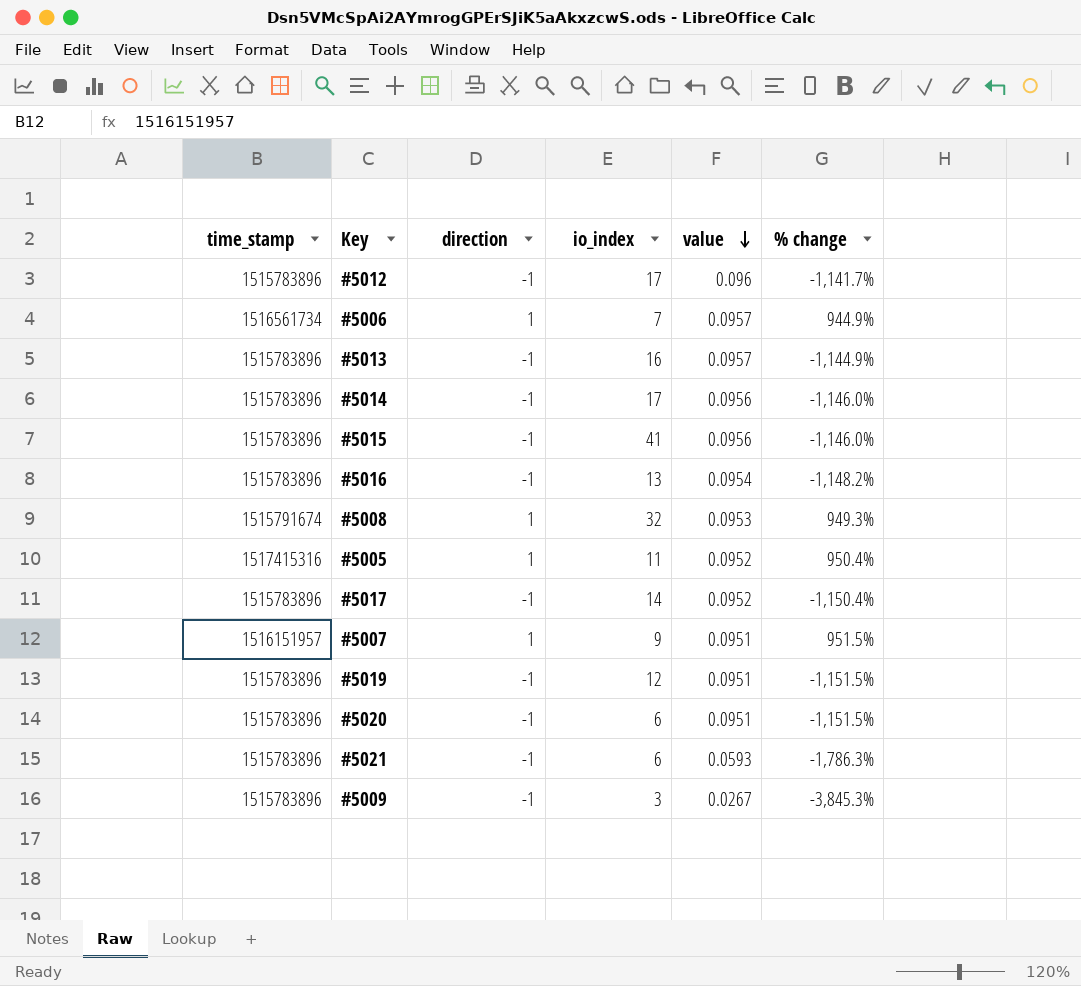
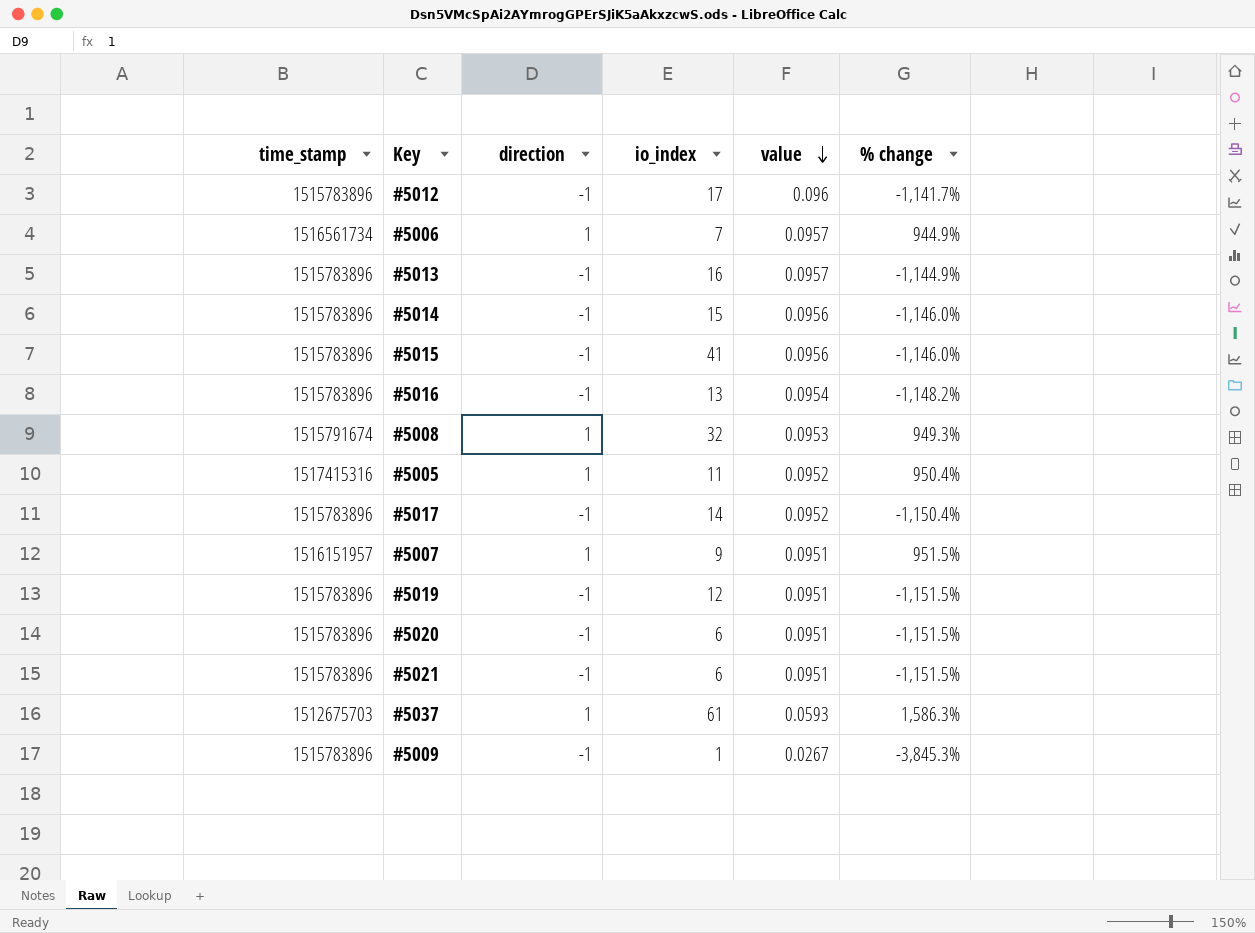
#5014 | io_index: 17 -> 15
#5021 | value: 0.0593 -> 0.0951
#5021 | % change: -1,786.3% -> -1,151.5%
row #5037: none -> 1512675703 | 1 | 61 | 0.0593 | 1,586.3%
#5009 | io_index: 3 -> 1

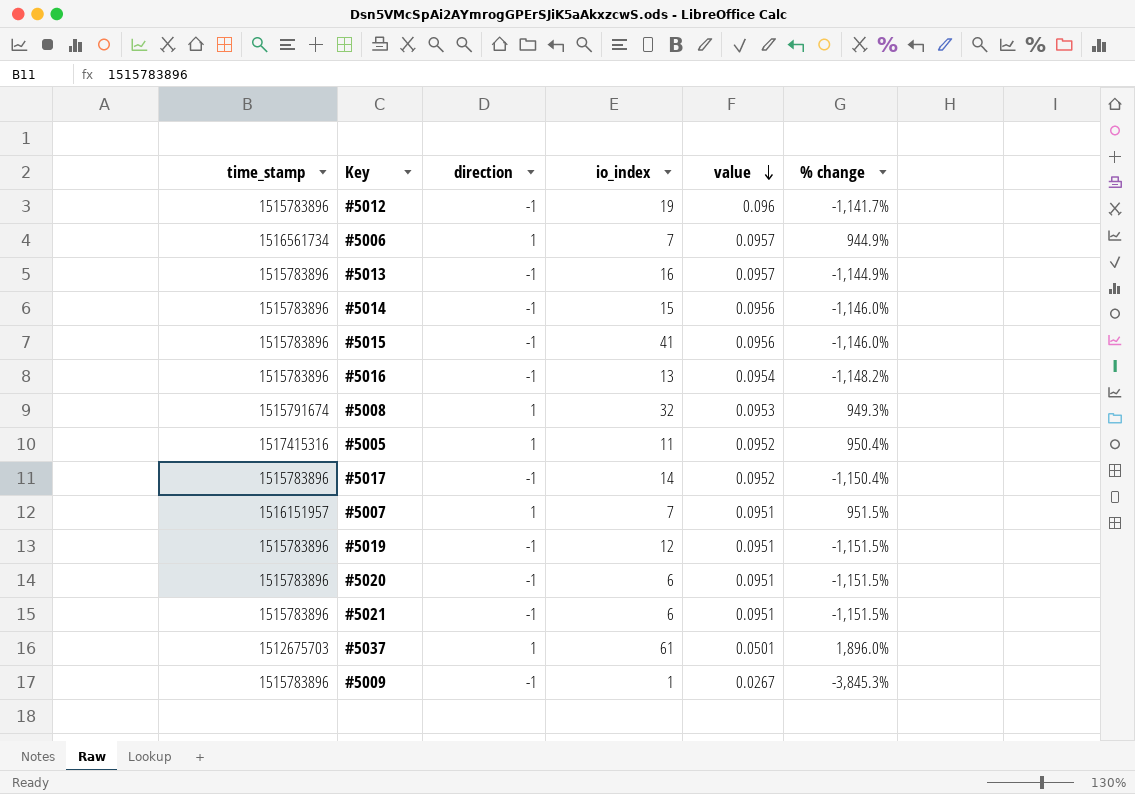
#5012 | io_index: 17 -> 19
#5007 | io_index: 9 -> 7
#5037 | value: 0.0593 -> 0.0501
#5037 | % change: 1,586.3% -> 1,896.0%

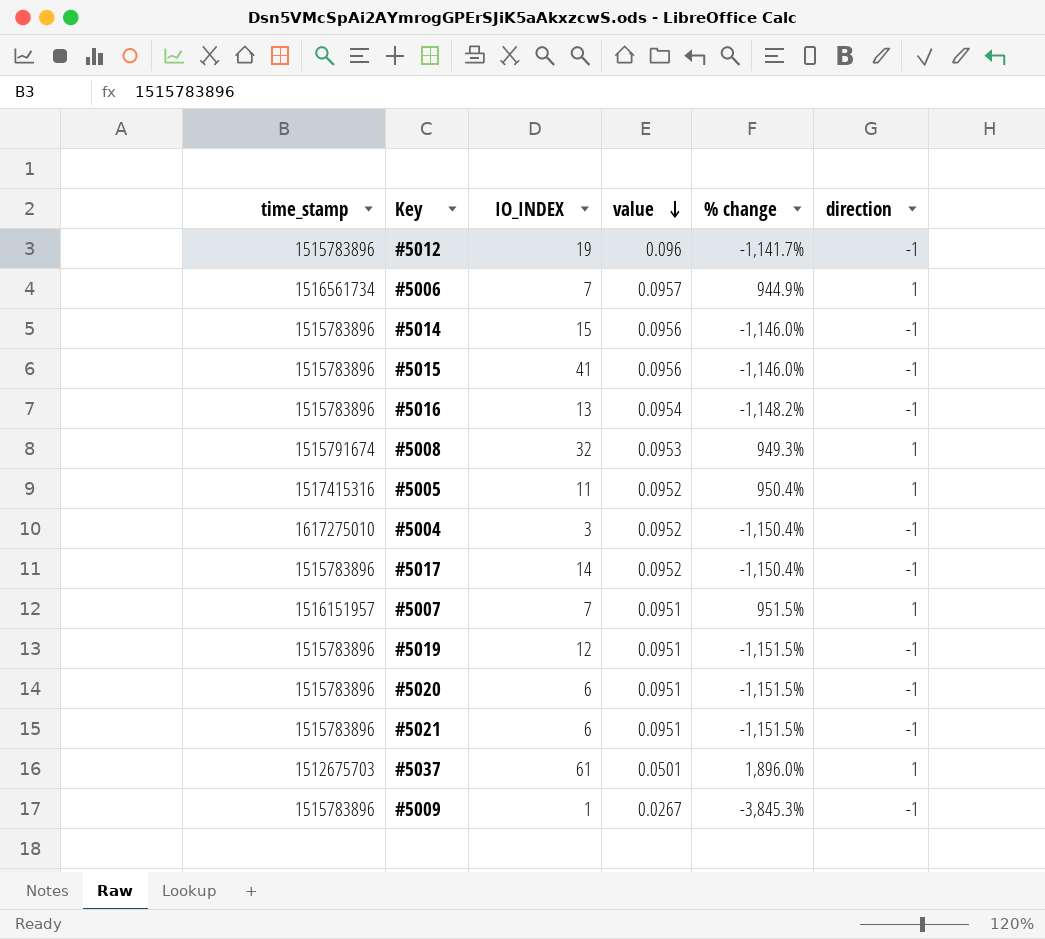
column name: io_index -> IO_INDEX
column direction | position: 3 -> 6
row #5013: 1515783896 | -1 | 16 | 0.0957 | -1,144.9% -> none
row #5004: none -> 1617275010 | 3 | 0.0952 | -1,150.4% | -1

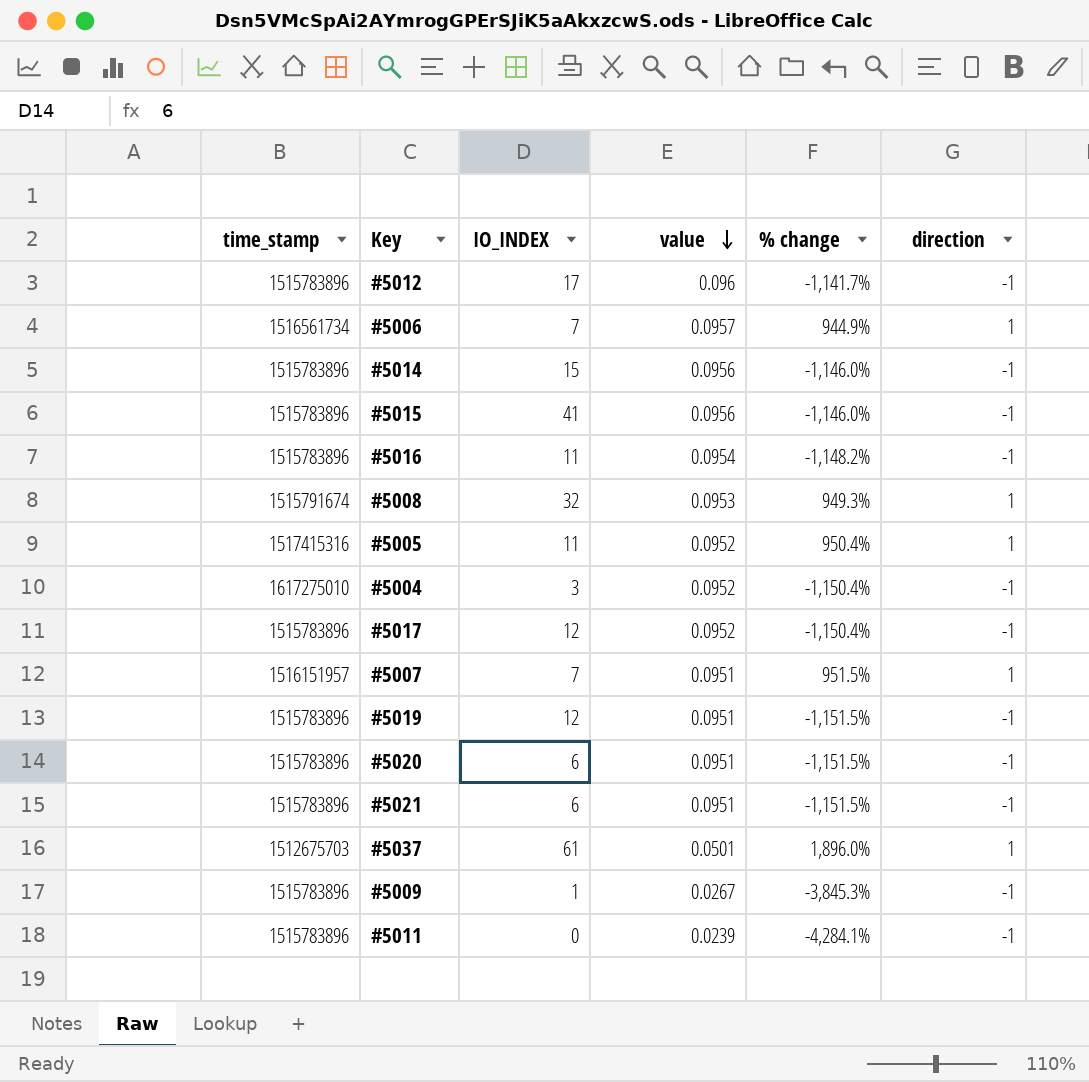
#5012 | IO_INDEX: 19 -> 17
#5016 | IO_INDEX: 13 -> 11
#5017 | IO_INDEX: 14 -> 12
row #5011: none -> 1515783896 | 0 | 0.0239 | -4,284.1% | -1

